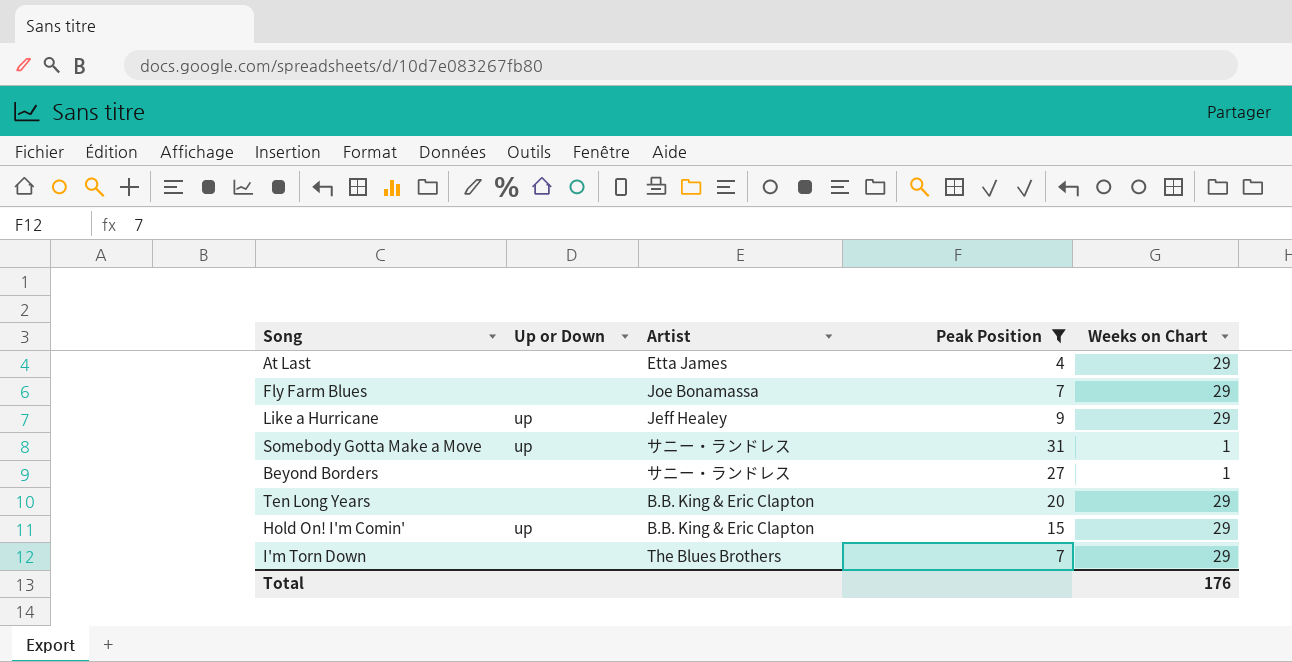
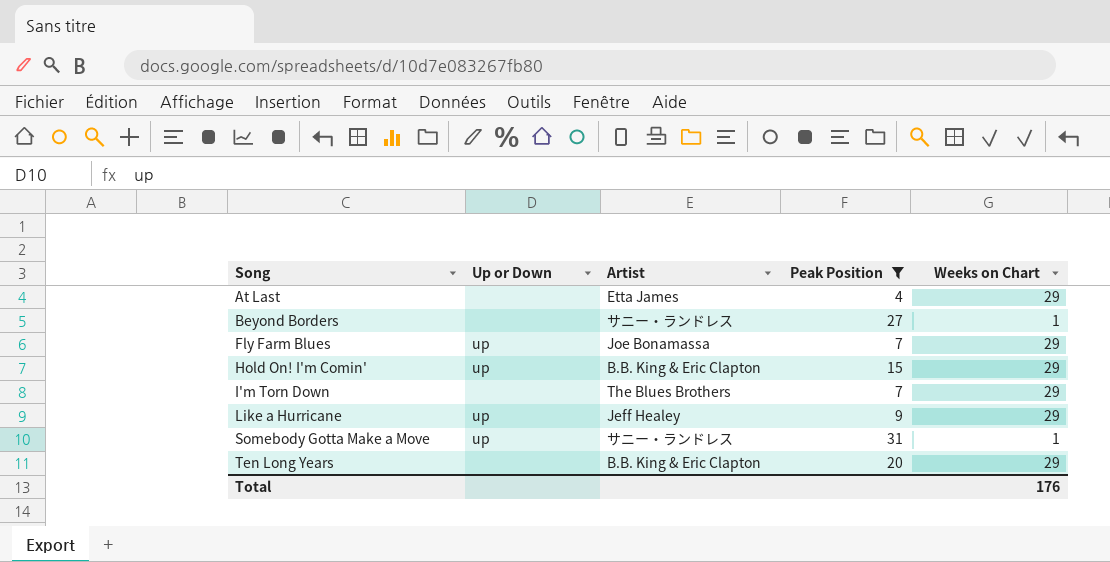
row order: none -> Song ascending
Fly Farm Blues | Up or Down: none -> up

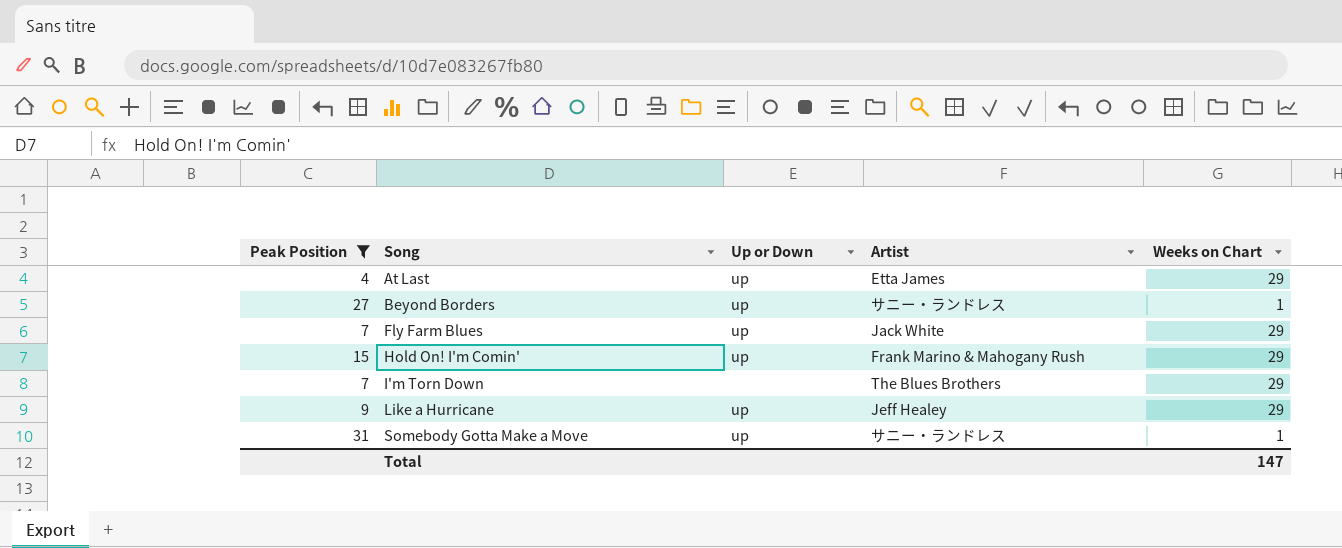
column Peak Position | position: 4 -> 1
row Ten Long Years: none | B.B. King & Eric Clapton | 20 | 29 -> none
At Last | Up or Down: none -> up
Beyond Borders | Up or Down: none -> up
Fly Farm Blues | Artist: Joe Bonamassa -> Jack White
Hold On! I'm Comin' | Artist: B.B. King & Eric Clapton -> Frank Marino & Mahogany Rush
Total | Weeks on Chart: 176 -> 147

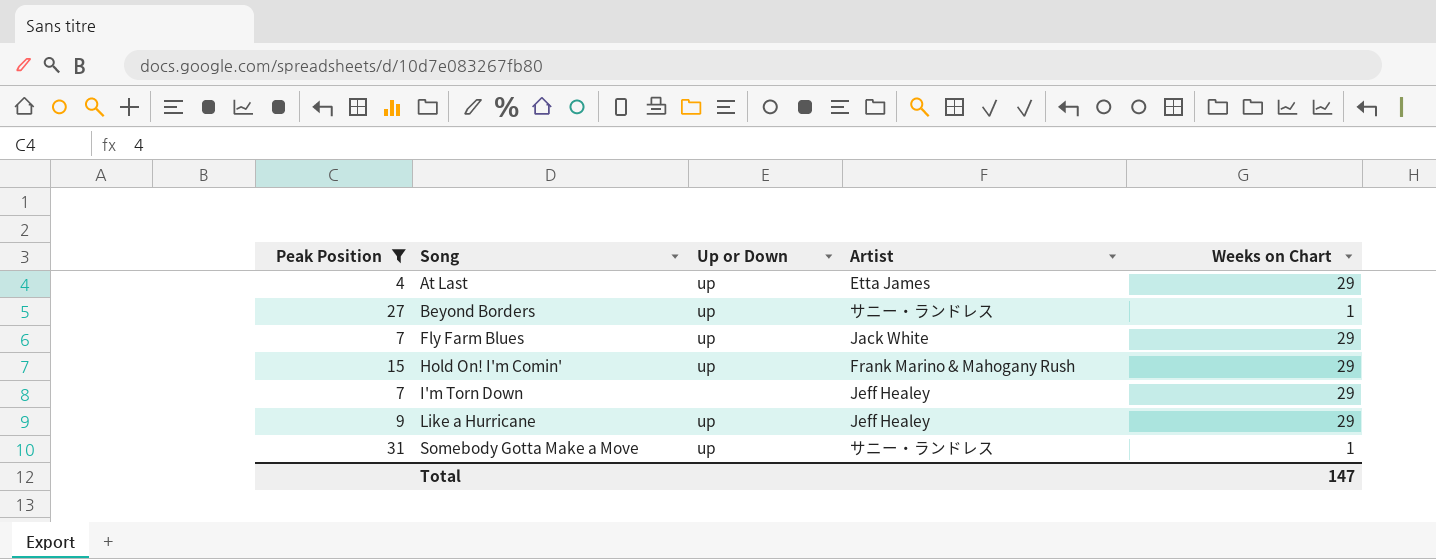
I'm Torn Down | Artist: The Blues Brothers -> Jeff Healey

